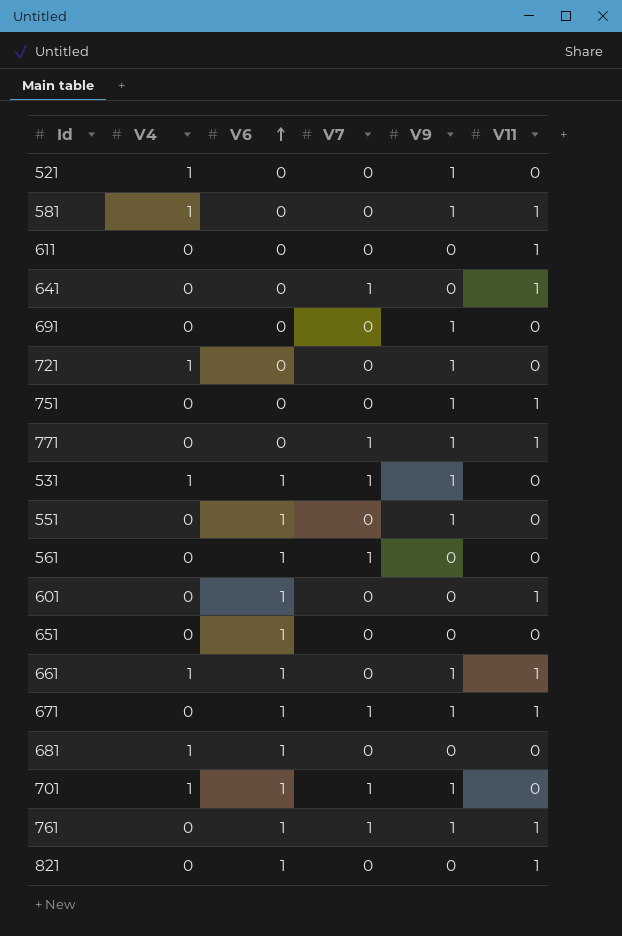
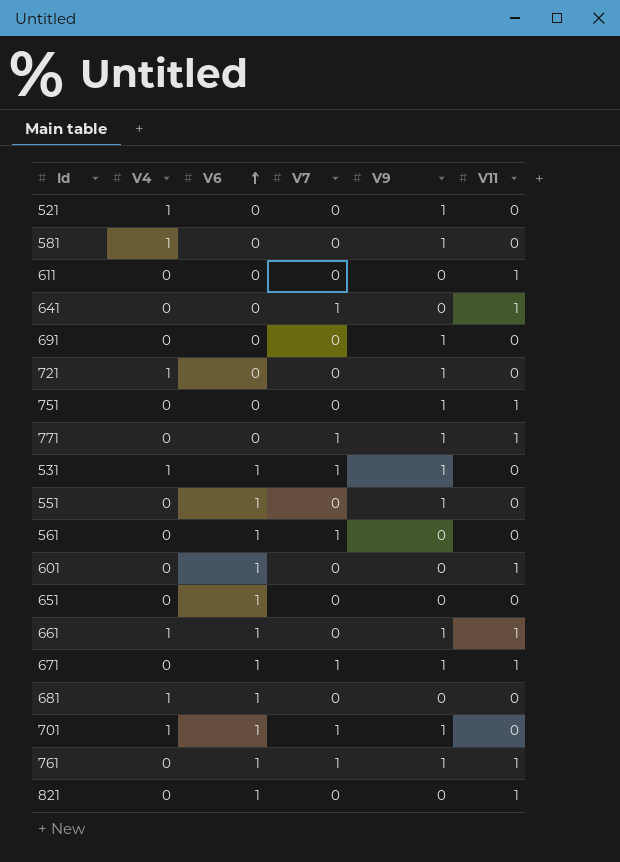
581 | V11: 1 -> 0

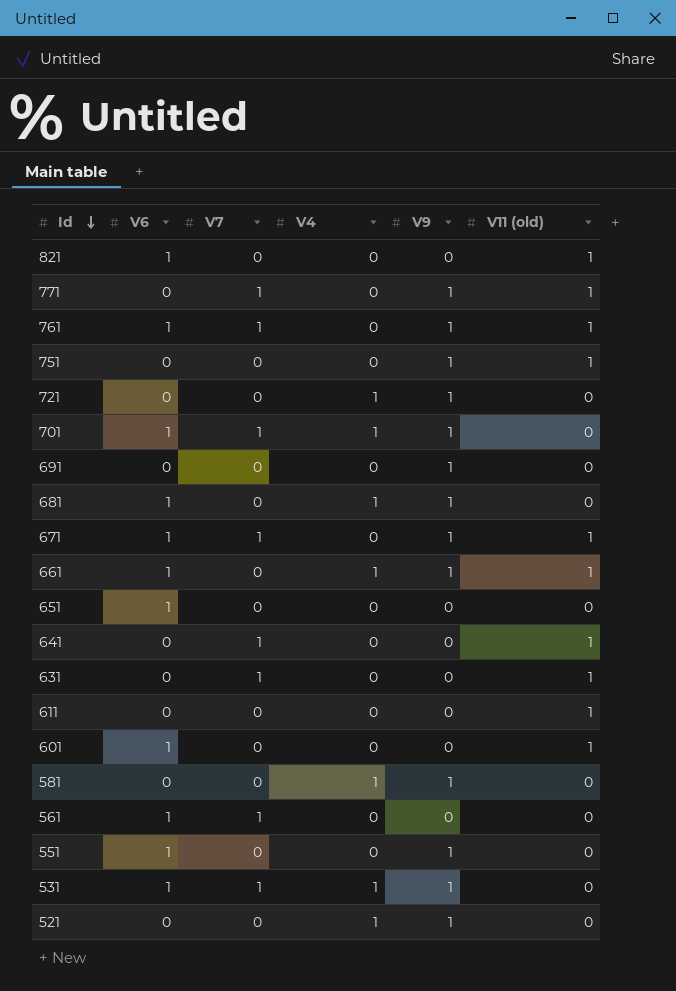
row order: V6 ascending -> Id descending
column V4 | position: 2 -> 4
column name: V11 -> V11 (old)
681 | V9: 0 -> 1
row 631: none -> 0 | 1 | 0 | 0 | 1

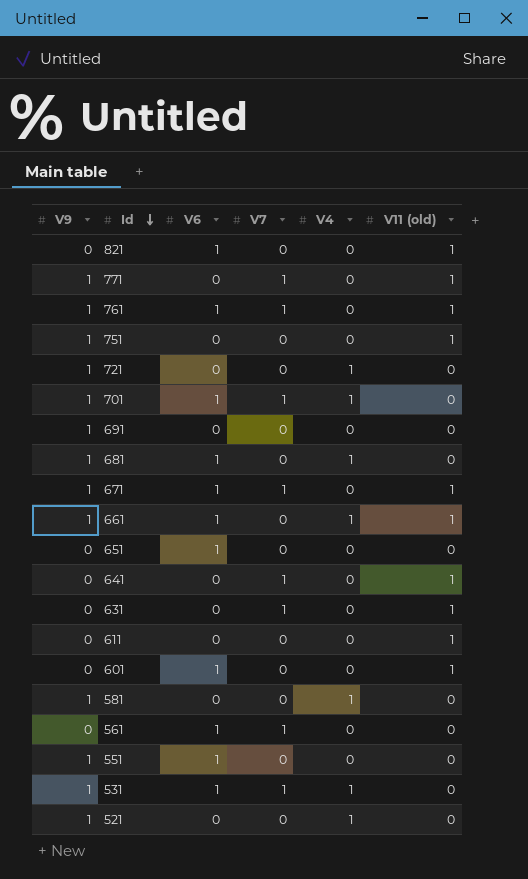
column V9 | position: 5 -> 1

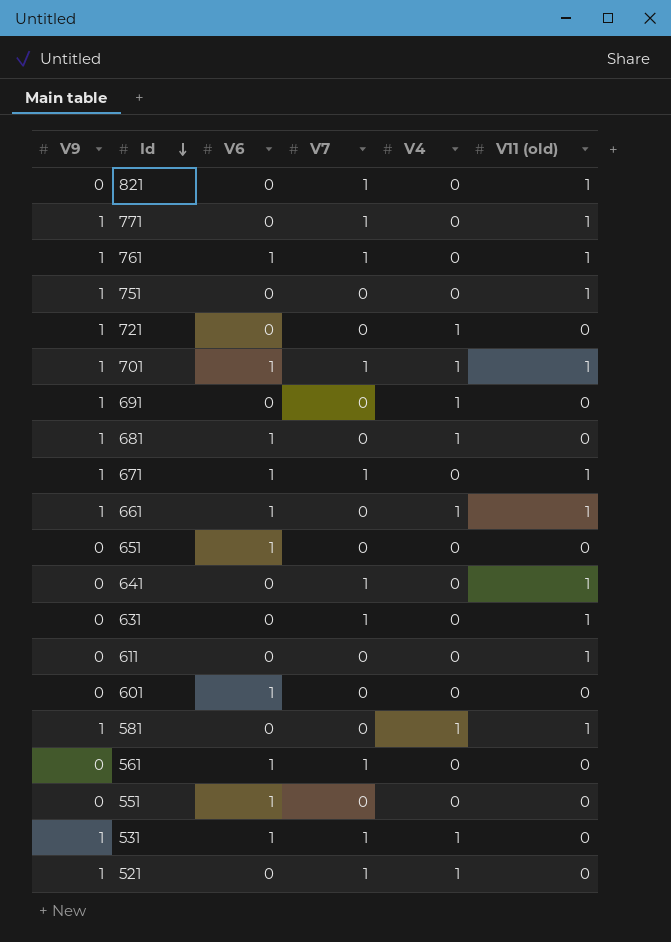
821 | V6: 1 -> 0
821 | V7: 0 -> 1
701 | V11 (old): 0 -> 1
691 | V4: 0 -> 1
601 | V11 (old): 1 -> 0
581 | V11 (old): 0 -> 1
551 | V9: 1 -> 0
521 | V7: 0 -> 1

